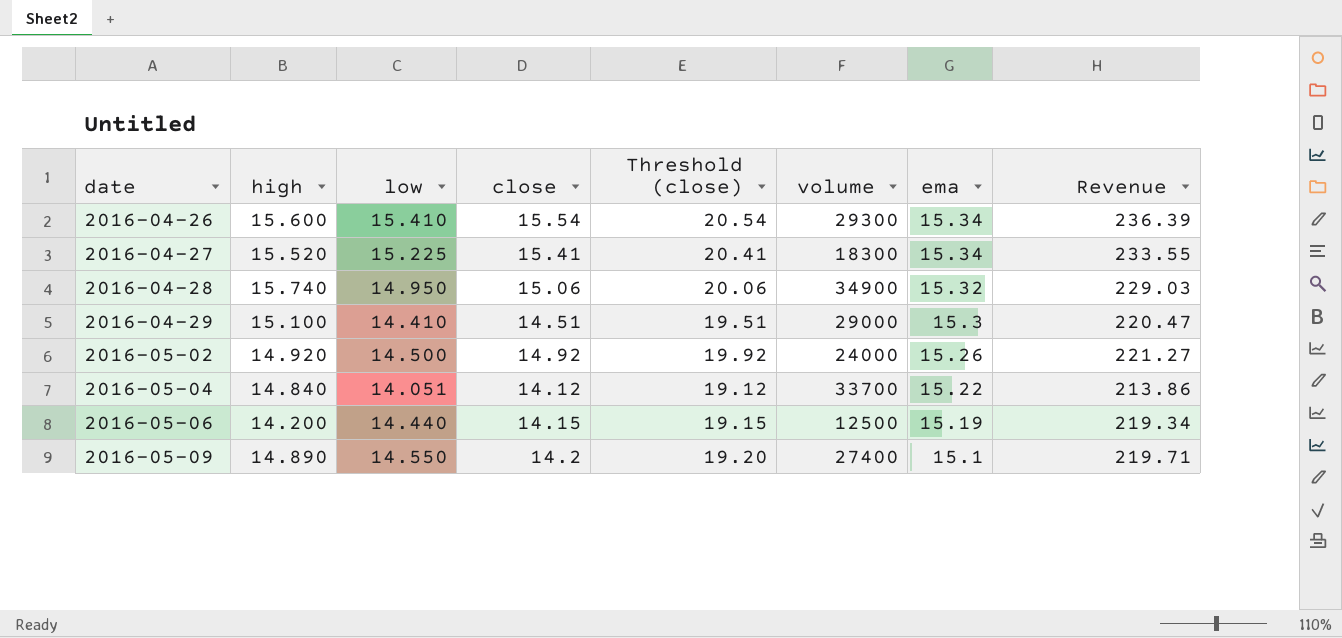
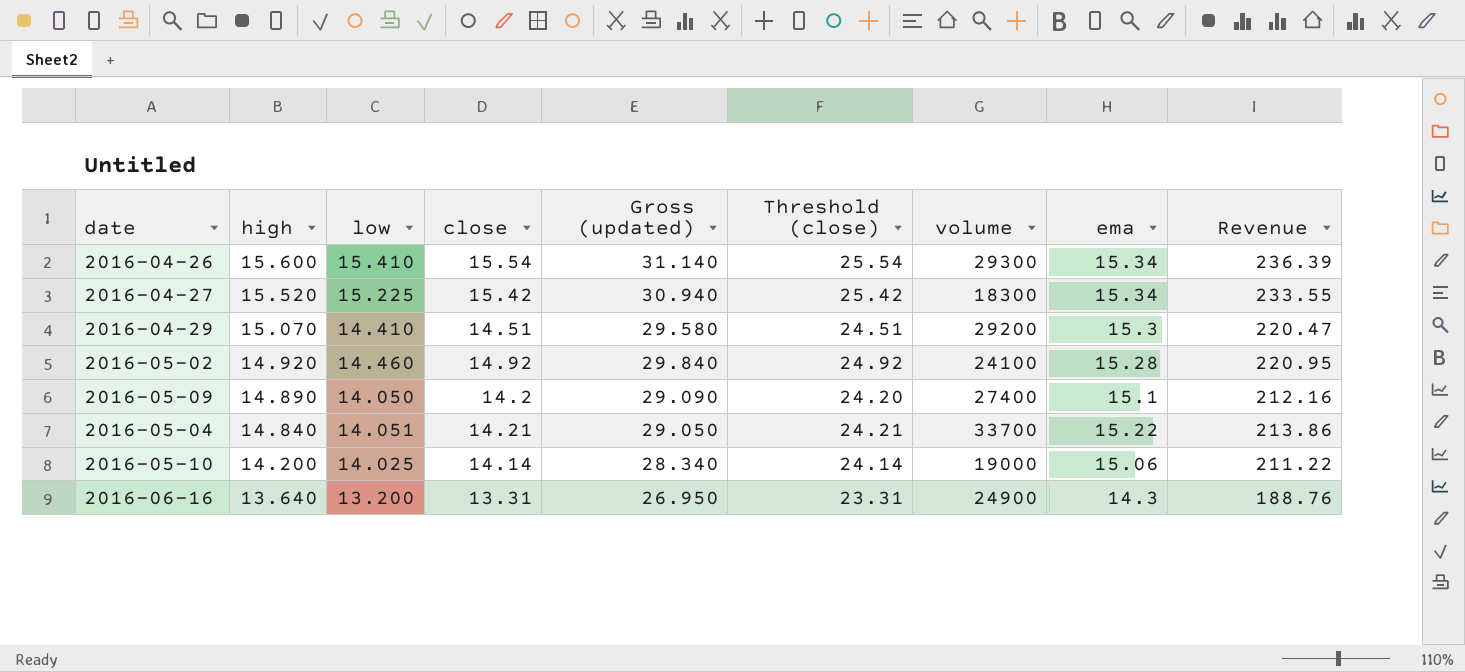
row order: date ascending -> high descending
column Gross (updated) | formula: none -> [high] + [close]
column Threshold (close) | formula: [close] + 5 -> [close] + 10
row 2016-04-28: 15.740 | 14.950 | 15.06 | 20.06 | 34900 | 15.32 | 229.03 -> none
row 2016-05-06: 14.200 | 14.440 | 14.15 | 19.15 | 12500 | 15.19 | 219.34 -> none
2016-04-27 | close: 15.41 -> 15.42
2016-04-29 | high: 15.100 -> 15.070
2016-04-29 | volume: 29000 -> 29200
2016-05-02 | low: 14.500 -> 14.460
2016-05-02 | volume: 24000 -> 24100
2016-05-02 | ema: 15.26 -> 15.28
2016-05-02 | Revenue: 221.27 -> 220.95
2016-05-09 | low: 14.550 -> 14.050
2016-05-09 | Revenue: 219.71 -> 212.16
2016-05-04 | close: 14.12 -> 14.21
row 2016-05-10: none -> 14.200 | 14.025 | 14.14 | 28.340 | 24.14 | 19000 | 15.06 | 211.22
row 2016-06-16: none -> 13.640 | 13.200 | 13.31 | 26.950 | 23.31 | 24900 | 14.3 | 188.76

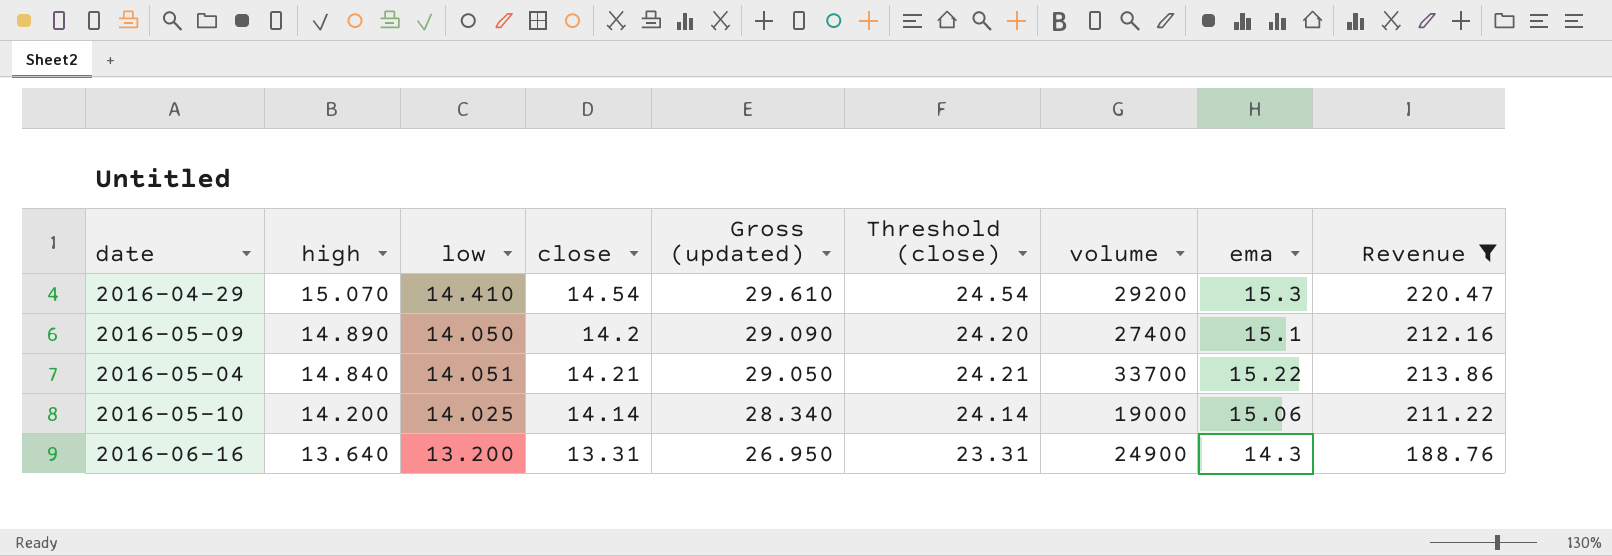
filter: none -> Revenue <= 220.47
2016-04-29 | close: 14.51 -> 14.54
2016-04-29 | Gross (updated): 29.580 -> 29.610
2016-04-29 | Threshold (close): 24.51 -> 24.54

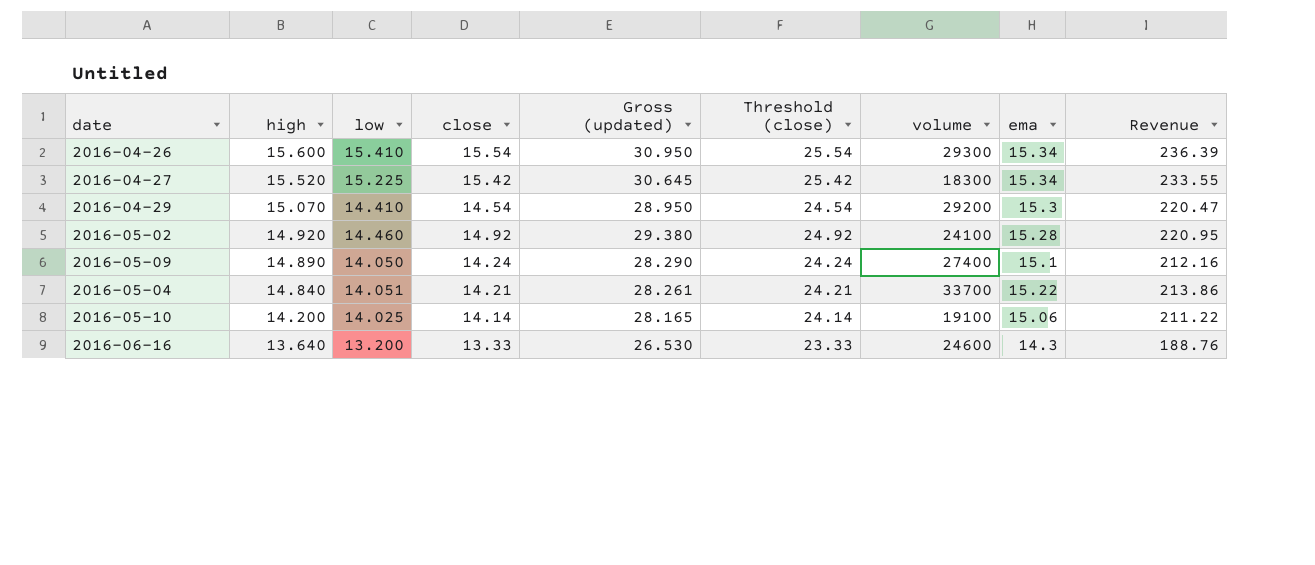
filter: Revenue <= 220.47 -> none
column Gross (updated) | formula: [high] + [close] -> [low] + [close]
2016-05-09 | close: 14.2 -> 14.24
2016-05-09 | Threshold (close): 24.20 -> 24.24
2016-05-10 | volume: 19000 -> 19100
2016-06-16 | close: 13.31 -> 13.33
2016-06-16 | Threshold (close): 23.31 -> 23.33
2016-06-16 | volume: 24900 -> 24600

